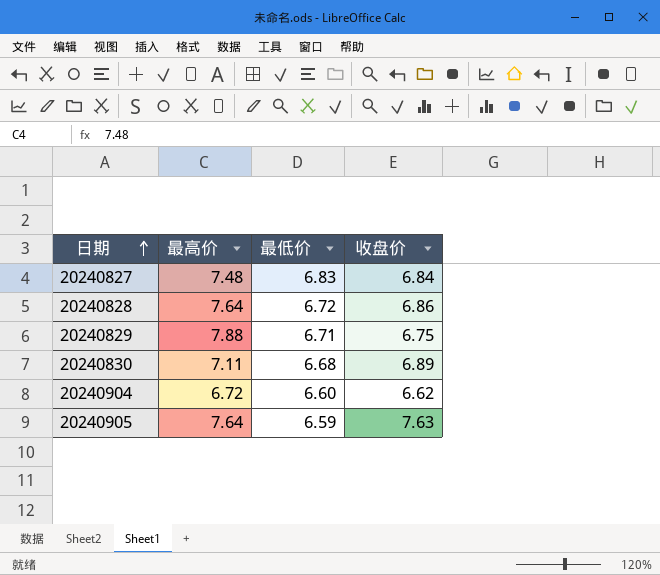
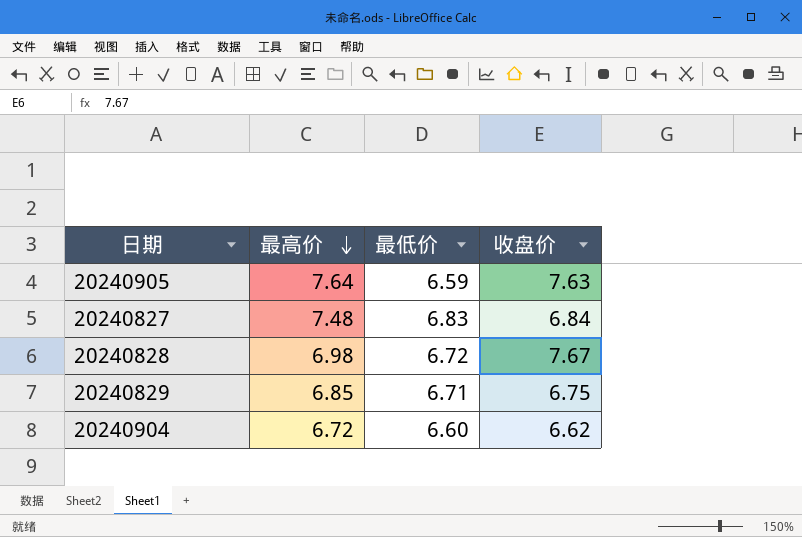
row order: 日期 ascending -> 最高价 descending
row 20240830: 7.11 | 6.68 | 6.89 -> none
20240828 | 最高价: 7.64 -> 6.98
20240828 | 收盘价: 6.86 -> 7.67
20240829 | 最高价: 7.88 -> 6.85

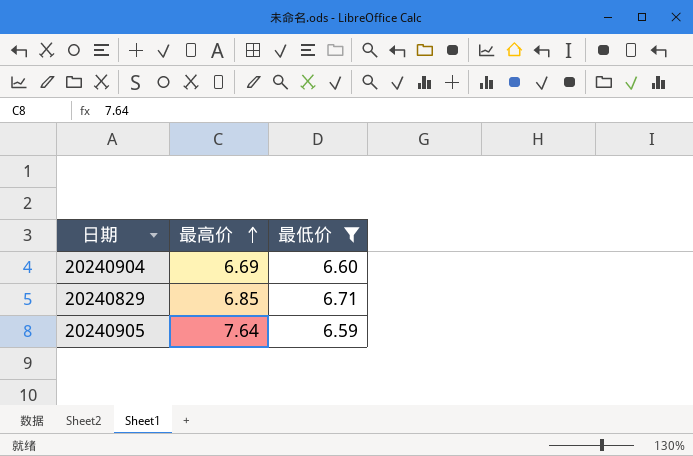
filter: none -> 最低价 <= 6.71
row order: 最高价 descending -> 最高价 ascending
column 收盘价 | position: 4 -> none
20240904 | 最高价: 6.72 -> 6.69

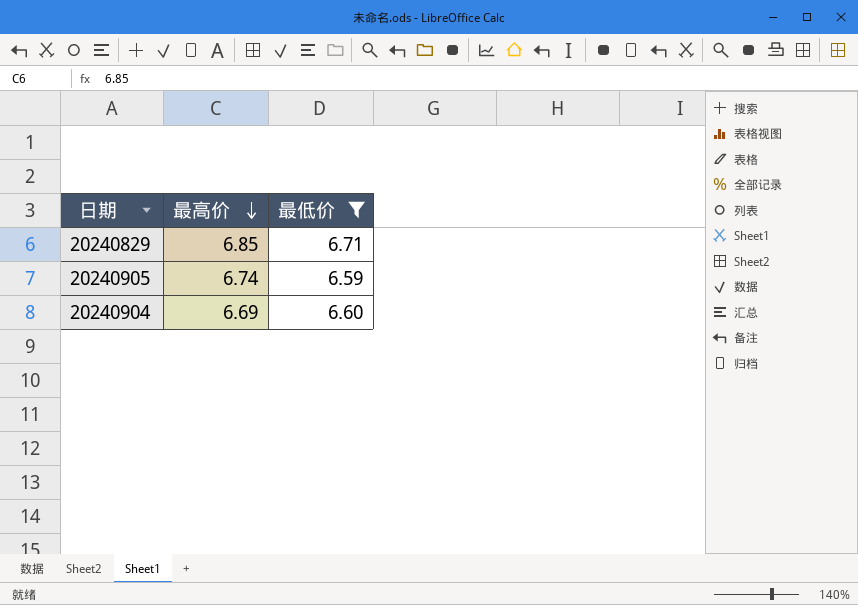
row order: 最高价 ascending -> 最高价 descending
20240905 | 最高价: 7.64 -> 6.74

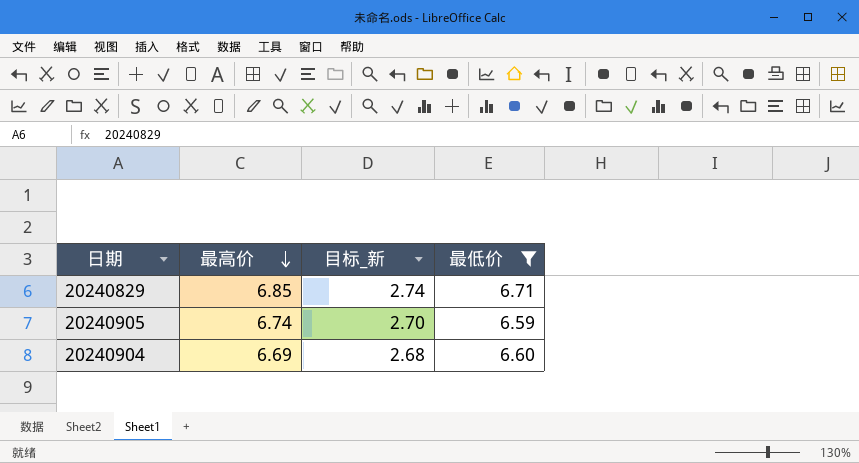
column 目标_新 | formula: none -> [最高价] * 0.4

